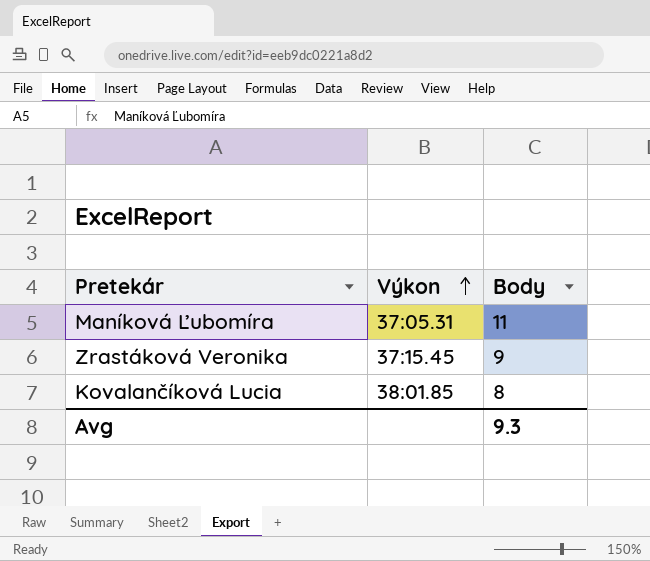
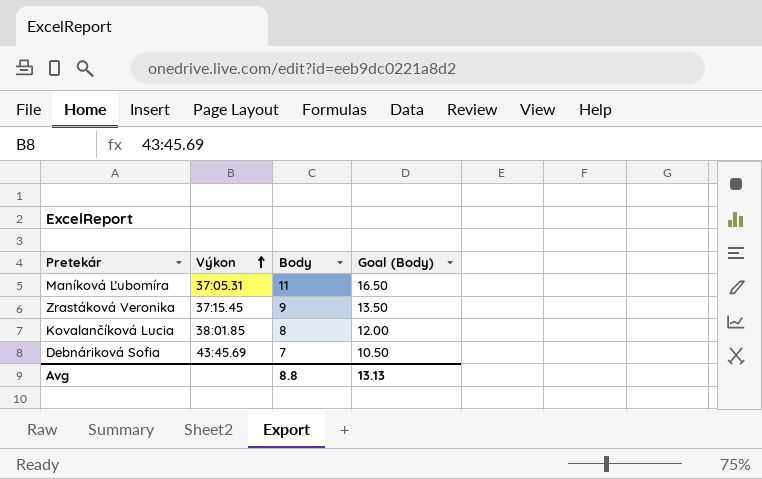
column Goal (Body) | formula: none -> [Body] * 1.5
row Debnáriková Sofia: none -> 43:45.69 | 7 | 10.50
Avg | Body: 9.3 -> 8.8

